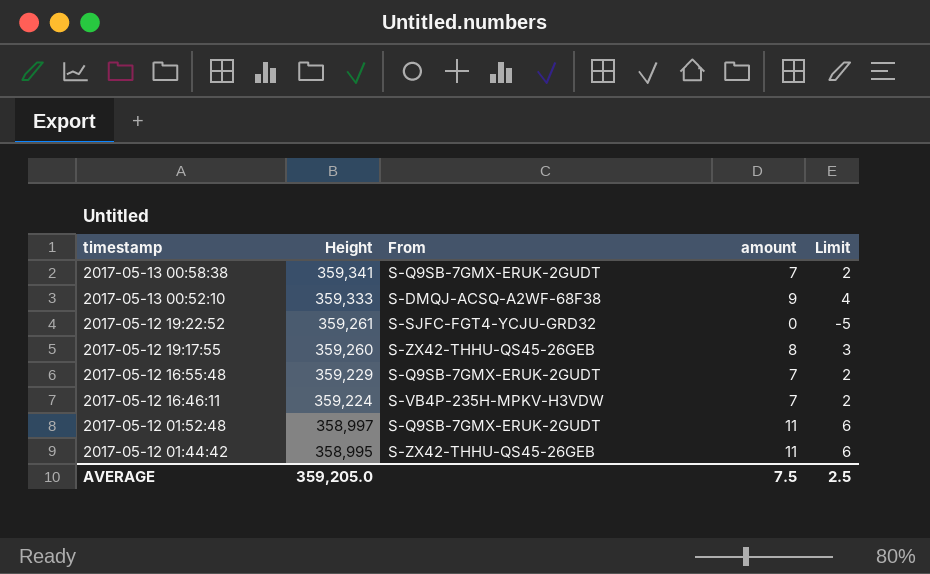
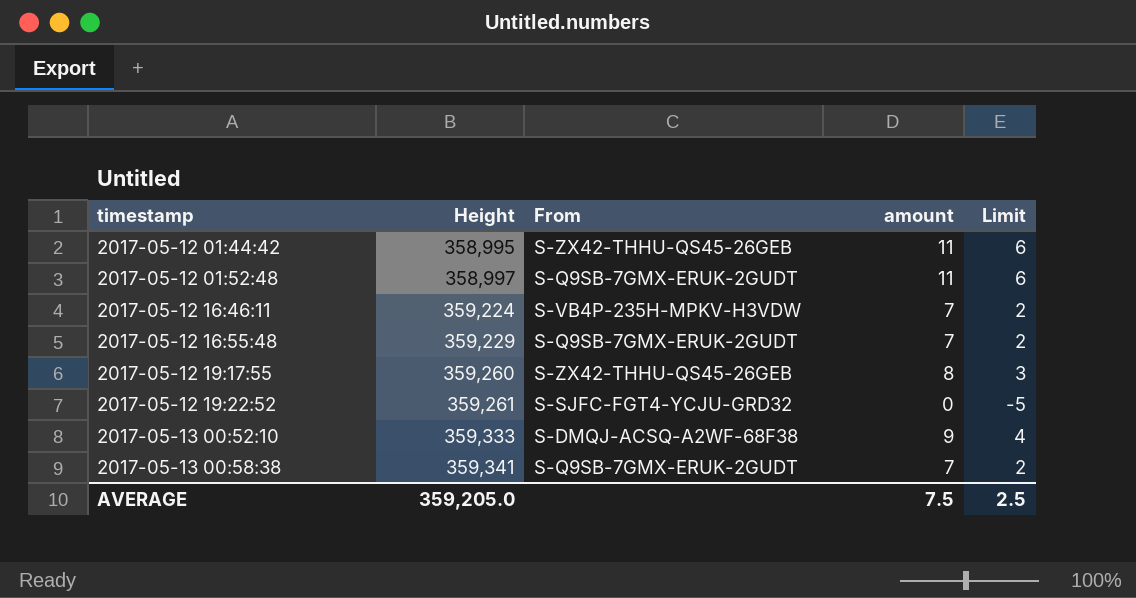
row order: timestamp descending -> timestamp ascending

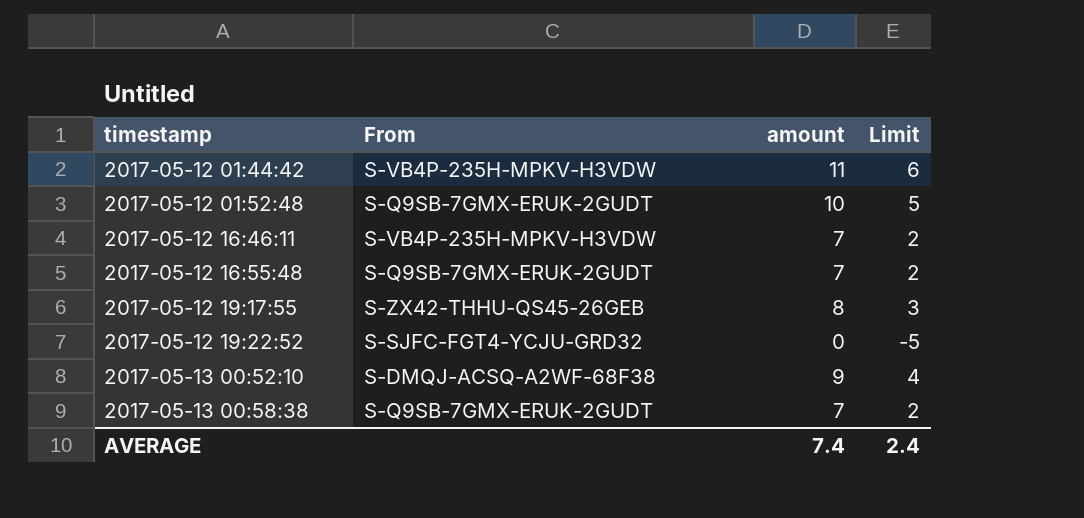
column Height | position: 2 -> none
2017-05-12 01:44:42 | From: S-ZX42-THHU-QS45-26GEB -> S-VB4P-235H-MPKV-H3VDW
2017-05-12 01:52:48 | amount: 11 -> 10
2017-05-12 01:52:48 | Limit: 6 -> 5
AVERAGE | amount: 7.5 -> 7.4
AVERAGE | Limit: 2.5 -> 2.4

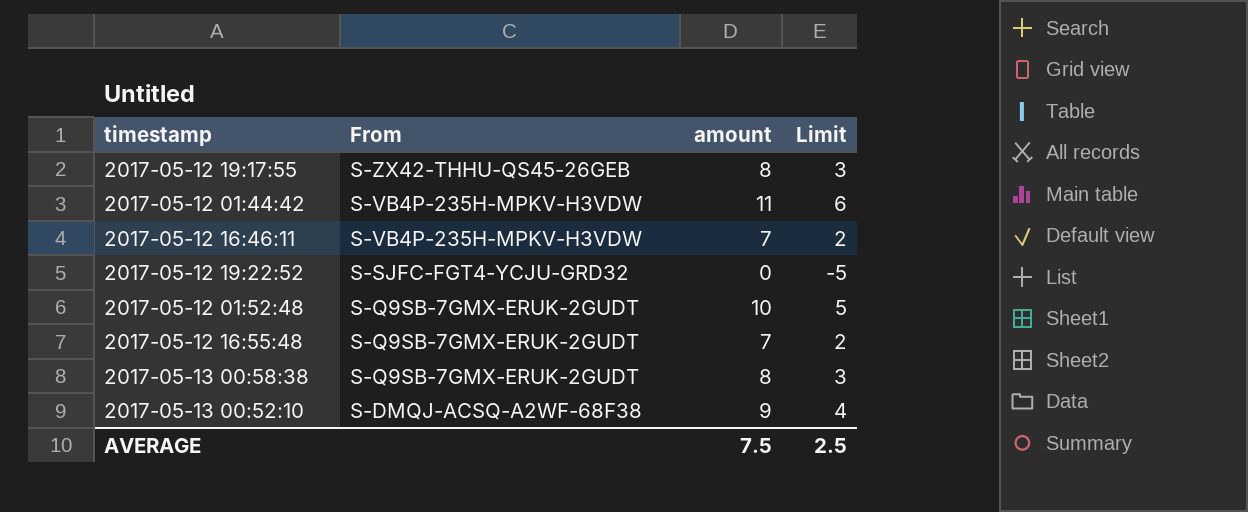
row order: timestamp ascending -> From descending
2017-05-13 00:58:38 | amount: 7 -> 8
2017-05-13 00:58:38 | Limit: 2 -> 3
AVERAGE | amount: 7.4 -> 7.5
AVERAGE | Limit: 2.4 -> 2.5

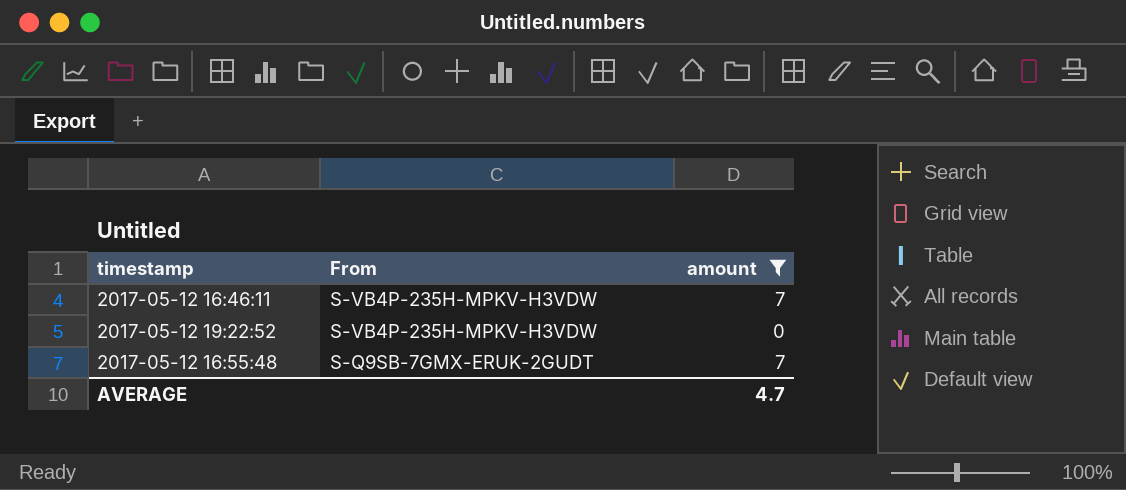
filter: none -> amount <= 7
column Limit | formula: [amount] - 5 -> none
2017-05-12 19:22:52 | From: S-SJFC-FGT4-YCJU-GRD32 -> S-VB4P-235H-MPKV-H3VDW
AVERAGE | amount: 7.5 -> 4.7

